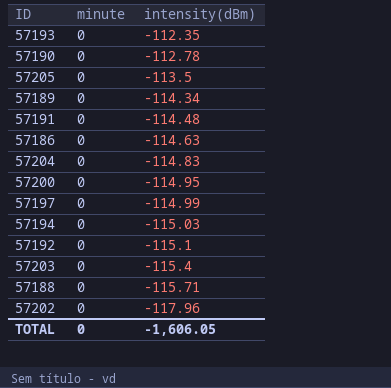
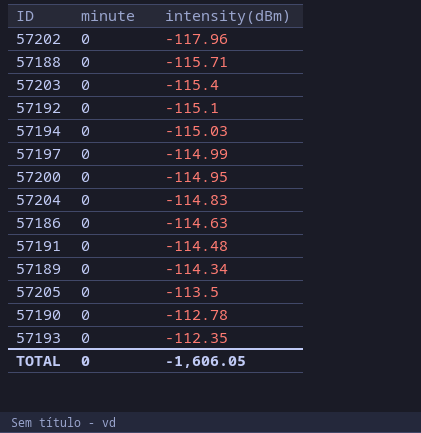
row order: intensity(dBm) descending -> intensity(dBm) ascending

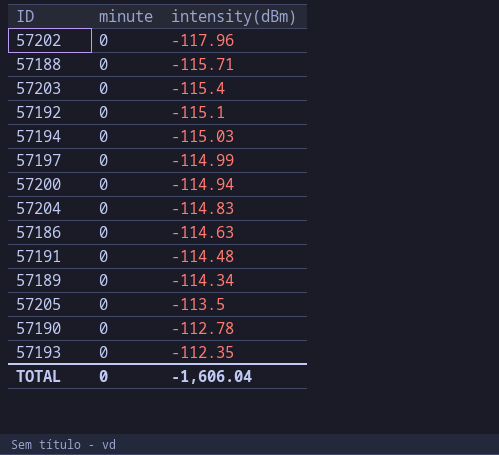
57200 | intensity(dBm): -114.95 -> -114.94
TOTAL | intensity(dBm): -1,606.05 -> -1,606.04

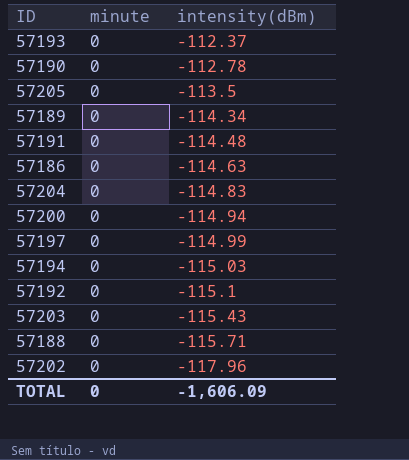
row order: intensity(dBm) ascending -> intensity(dBm) descending
57193 | intensity(dBm): -112.35 -> -112.37
57203 | intensity(dBm): -115.4 -> -115.43
TOTAL | intensity(dBm): -1,606.04 -> -1,606.09

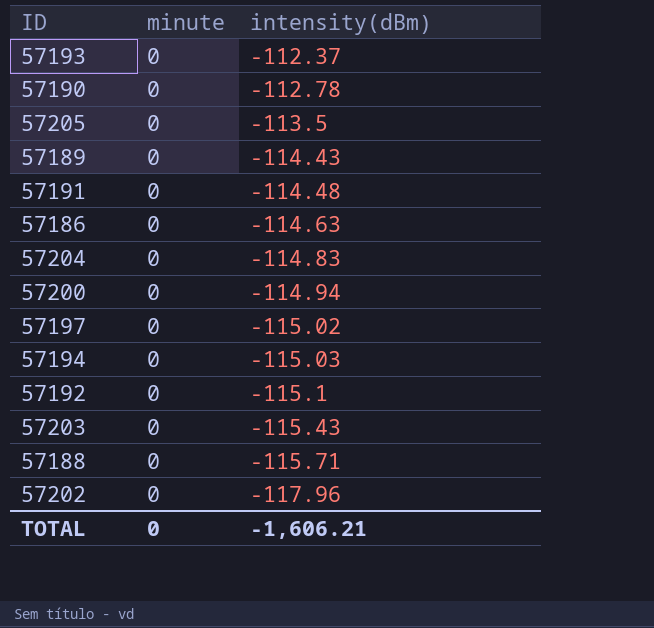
57189 | intensity(dBm): -114.34 -> -114.43
57197 | intensity(dBm): -114.99 -> -115.02
TOTAL | intensity(dBm): -1,606.09 -> -1,606.21

